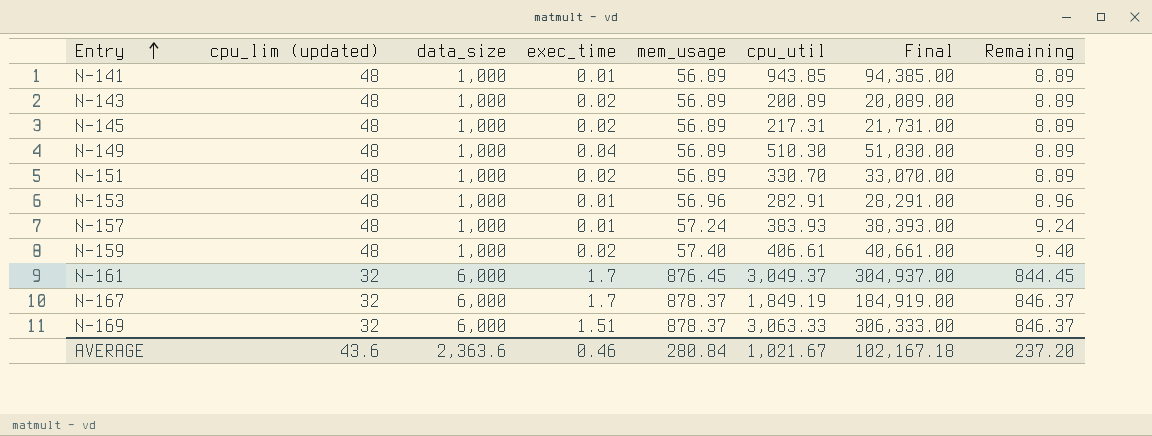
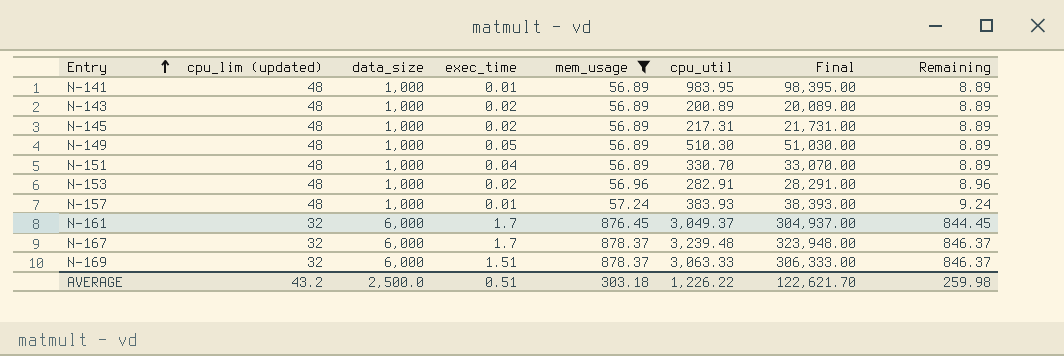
filter: none -> mem_usage != 57.40
N-141 | cpu_util: 943.85 -> 983.95
N-141 | Final: 94,385.00 -> 98,395.00
N-149 | exec_time: 0.04 -> 0.05
N-151 | exec_time: 0.02 -> 0.04
N-153 | exec_time: 0.01 -> 0.02
N-167 | cpu_util: 1,849.19 -> 3,239.48
N-167 | Final: 184,919.00 -> 323,948.00
AVERAGE | cpu_lim (updated): 43.6 -> 43.2
AVERAGE | data_size: 2,363.6 -> 2,500.0
AVERAGE | exec_time: 0.46 -> 0.51
AVERAGE | mem_usage: 280.84 -> 303.18
AVERAGE | cpu_util: 1,021.67 -> 1,226.22
AVERAGE | Final: 102,167.18 -> 122,621.70
AVERAGE | Remaining: 237.20 -> 259.98

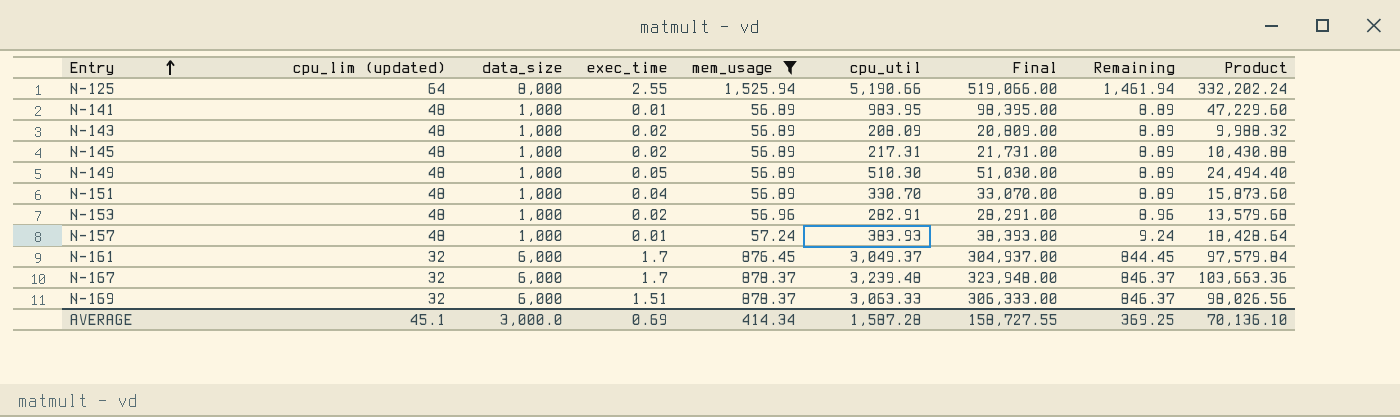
column Product | formula: none -> [cpu_lim (updated)] * [cpu_util]
row N-125: none -> 64 | 8,000 | 2.55 | 1,525.94 | 5,190.66 | 519,066.00 | 1,461.94 | 332,202.24
N-143 | cpu_util: 200.89 -> 208.09
N-143 | Final: 20,089.00 -> 20,809.00
AVERAGE | cpu_lim (updated): 43.2 -> 45.1
AVERAGE | data_size: 2,500.0 -> 3,000.0
AVERAGE | exec_time: 0.51 -> 0.69
AVERAGE | mem_usage: 303.18 -> 414.34
AVERAGE | cpu_util: 1,226.22 -> 1,587.28
AVERAGE | Final: 122,621.70 -> 158,727.55
AVERAGE | Remaining: 259.98 -> 369.25

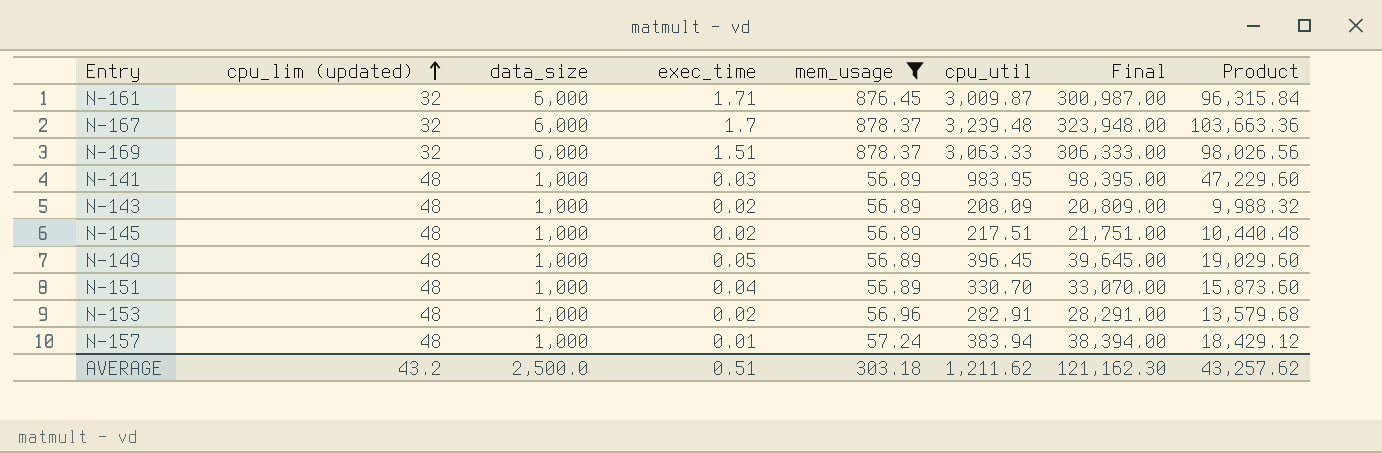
row order: Entry ascending -> cpu_lim (updated) ascending
column Remaining | formula: [mem_usage] - [cpu_lim (updated)] -> none
row N-125: 64 | 8,000 | 2.55 | 1,525.94 | 5,190.66 | 519,066.00 | 1,461.94 | 332,202.24 -> none
N-161 | exec_time: 1.7 -> 1.71
N-161 | cpu_util: 3,049.37 -> 3,009.87
N-161 | Final: 304,937.00 -> 300,987.00
N-161 | Product: 97,579.84 -> 96,315.84
N-141 | exec_time: 0.01 -> 0.03
N-145 | cpu_util: 217.31 -> 217.51
N-145 | Final: 21,731.00 -> 21,751.00
N-145 | Product: 10,430.88 -> 10,440.48
N-149 | cpu_util: 510.30 -> 396.45
N-149 | Final: 51,030.00 -> 39,645.00
N-149 | Product: 24,494.40 -> 19,029.60
N-157 | cpu_util: 383.93 -> 383.94
N-157 | Final: 38,393.00 -> 38,394.00
N-157 | Product: 18,428.64 -> 18,429.12
AVERAGE | cpu_lim (updated): 45.1 -> 43.2
AVERAGE | data_size: 3,000.0 -> 2,500.0
AVERAGE | exec_time: 0.69 -> 0.51
AVERAGE | mem_usage: 414.34 -> 303.18
AVERAGE | cpu_util: 1,587.28 -> 1,211.62
AVERAGE | Final: 158,727.55 -> 121,162.30
AVERAGE | Product: 70,136.10 -> 43,257.62

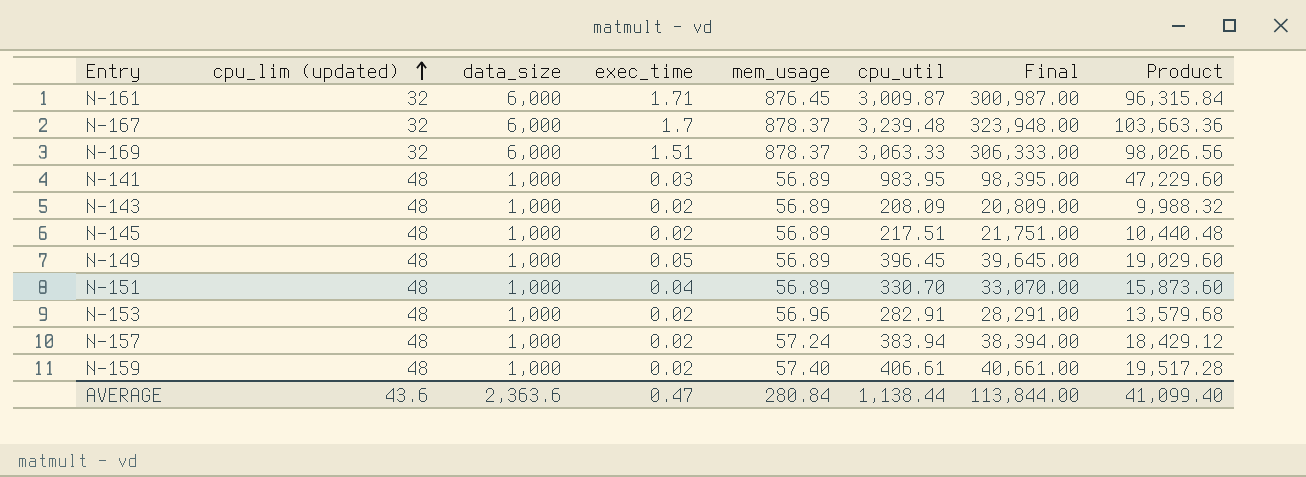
filter: mem_usage != 57.40 -> none
N-157 | exec_time: 0.01 -> 0.02
AVERAGE | cpu_lim (updated): 43.2 -> 43.6
AVERAGE | data_size: 2,500.0 -> 2,363.6
AVERAGE | exec_time: 0.51 -> 0.47
AVERAGE | mem_usage: 303.18 -> 280.84
AVERAGE | cpu_util: 1,211.62 -> 1,138.44
AVERAGE | Final: 121,162.30 -> 113,844.00
AVERAGE | Product: 43,257.62 -> 41,099.40

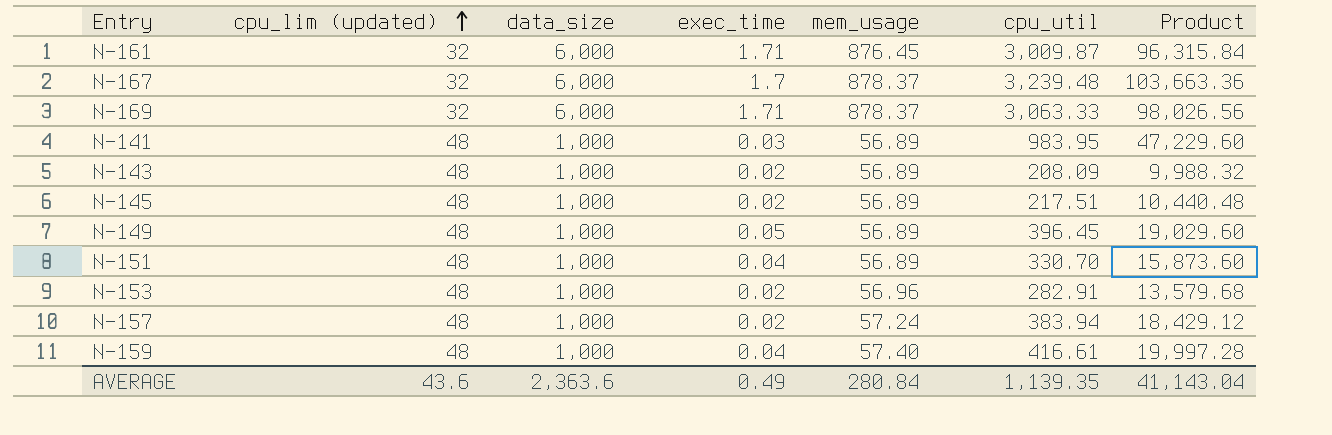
column Final | formula: [cpu_util] * 100 -> none
N-169 | exec_time: 1.51 -> 1.71
N-159 | exec_time: 0.02 -> 0.04
N-159 | cpu_util: 406.61 -> 416.61
N-159 | Product: 19,517.28 -> 19,997.28
AVERAGE | exec_time: 0.47 -> 0.49
AVERAGE | cpu_util: 1,138.44 -> 1,139.35
AVERAGE | Product: 41,099.40 -> 41,143.04

